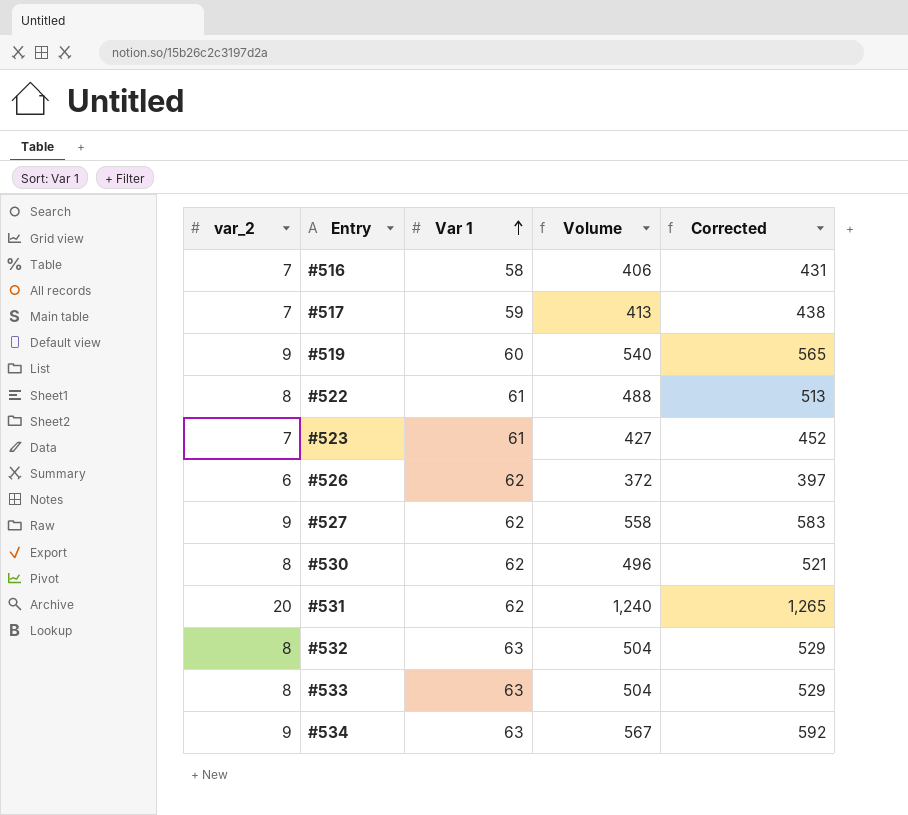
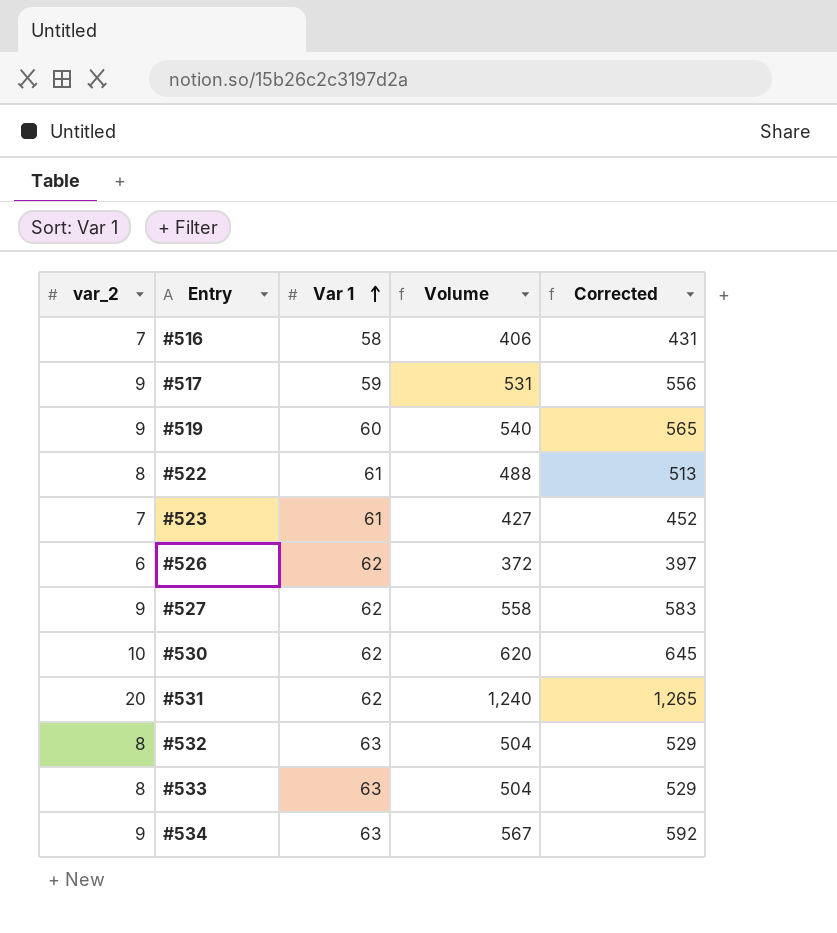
#517 | var_2: 7 -> 9
#517 | Volume: 413 -> 531
#517 | Corrected: 438 -> 556
#530 | var_2: 8 -> 10
#530 | Volume: 496 -> 620
#530 | Corrected: 521 -> 645

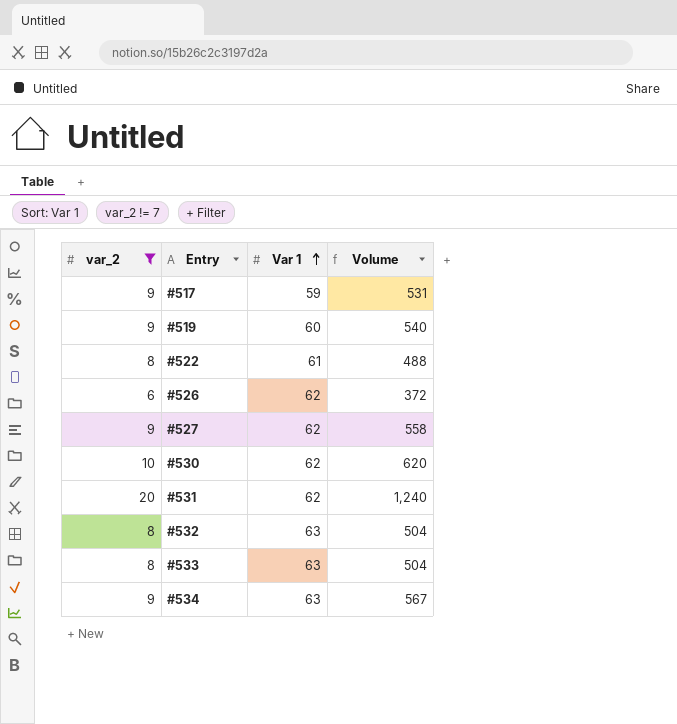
filter: none -> var_2 != 7
column Corrected | formula: [Volume] + 25 -> none

